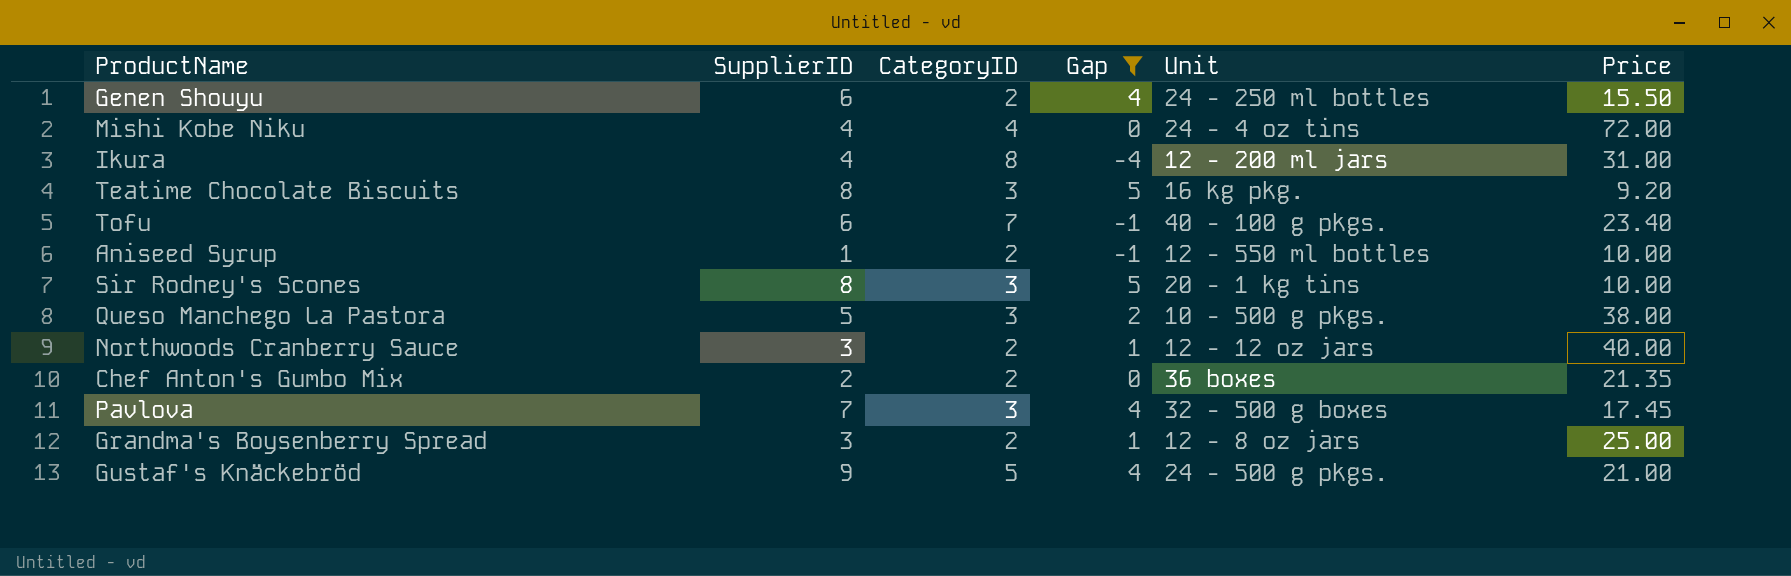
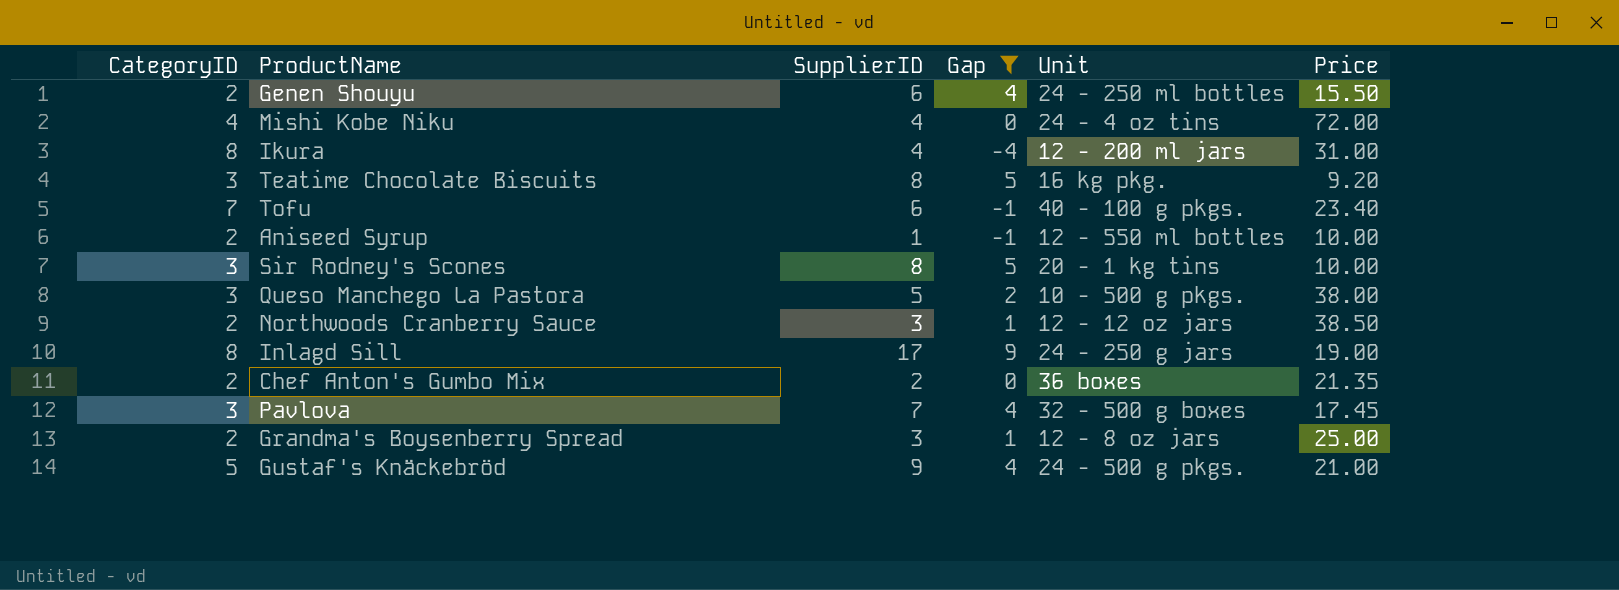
column CategoryID | position: 3 -> 1
Northwoods Cranberry Sauce | Price: 40.00 -> 38.50
row Inlagd Sill: none -> 8 | 17 | 9 | 24 - 250 g jars | 19.00

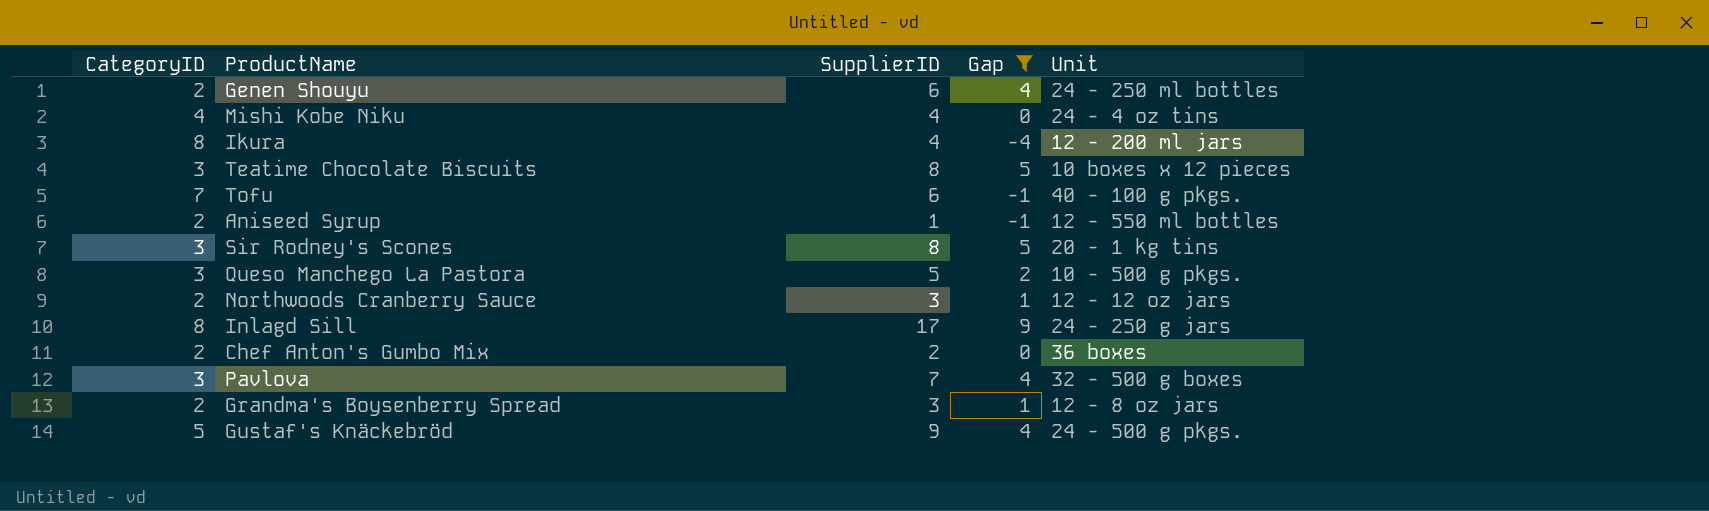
column Price | position: 6 -> none
Teatime Chocolate Biscuits | Unit: 16 kg pkg. -> 10 boxes x 12 pieces

